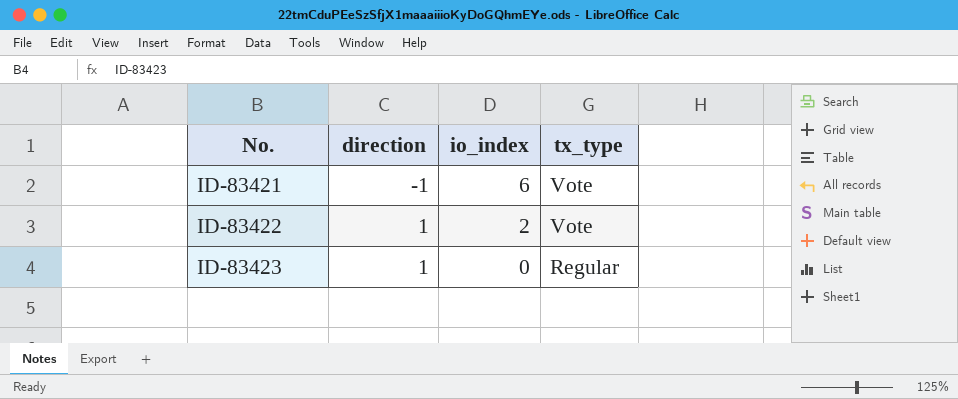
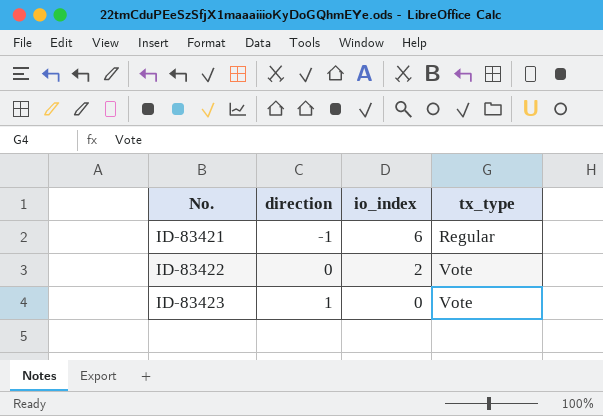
ID-83421 | tx_type: Vote -> Regular
ID-83422 | direction: 1 -> 0
ID-83423 | tx_type: Regular -> Vote

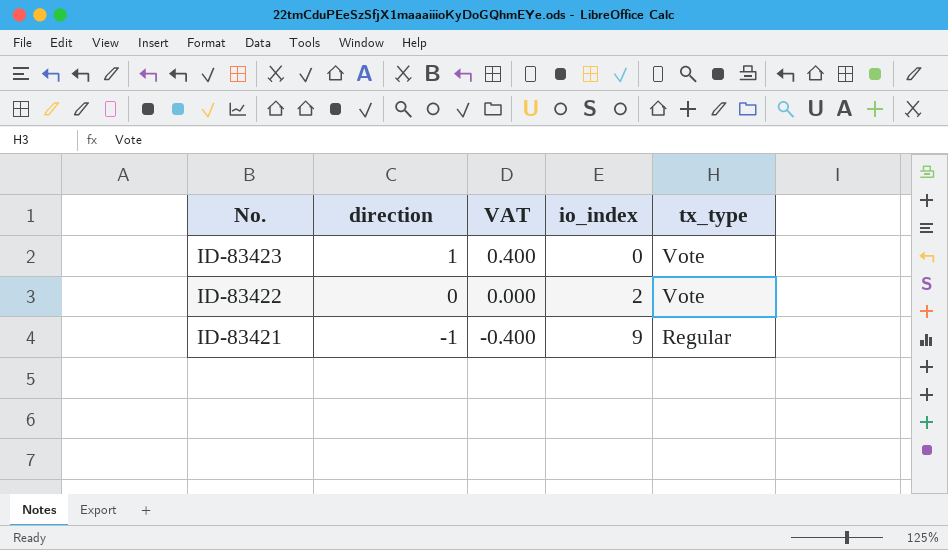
row order: No. ascending -> No. descending
column VAT | formula: none -> [direction] * 0.4
ID-83421 | io_index: 6 -> 9

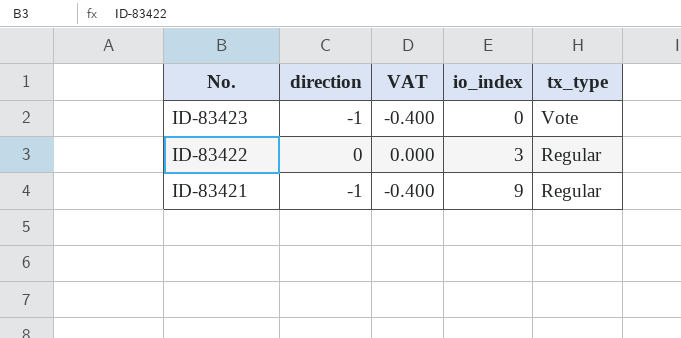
ID-83423 | direction: 1 -> -1
ID-83423 | VAT: 0.400 -> -0.400
ID-83422 | io_index: 2 -> 3
ID-83422 | tx_type: Vote -> Regular

